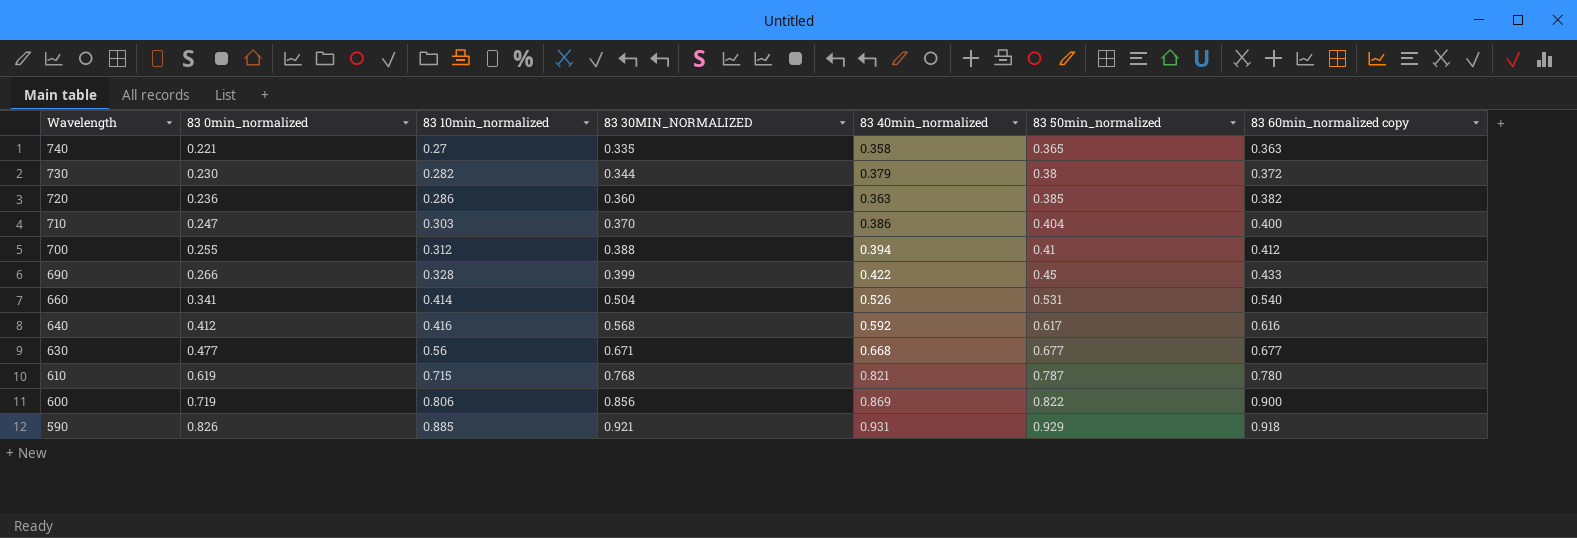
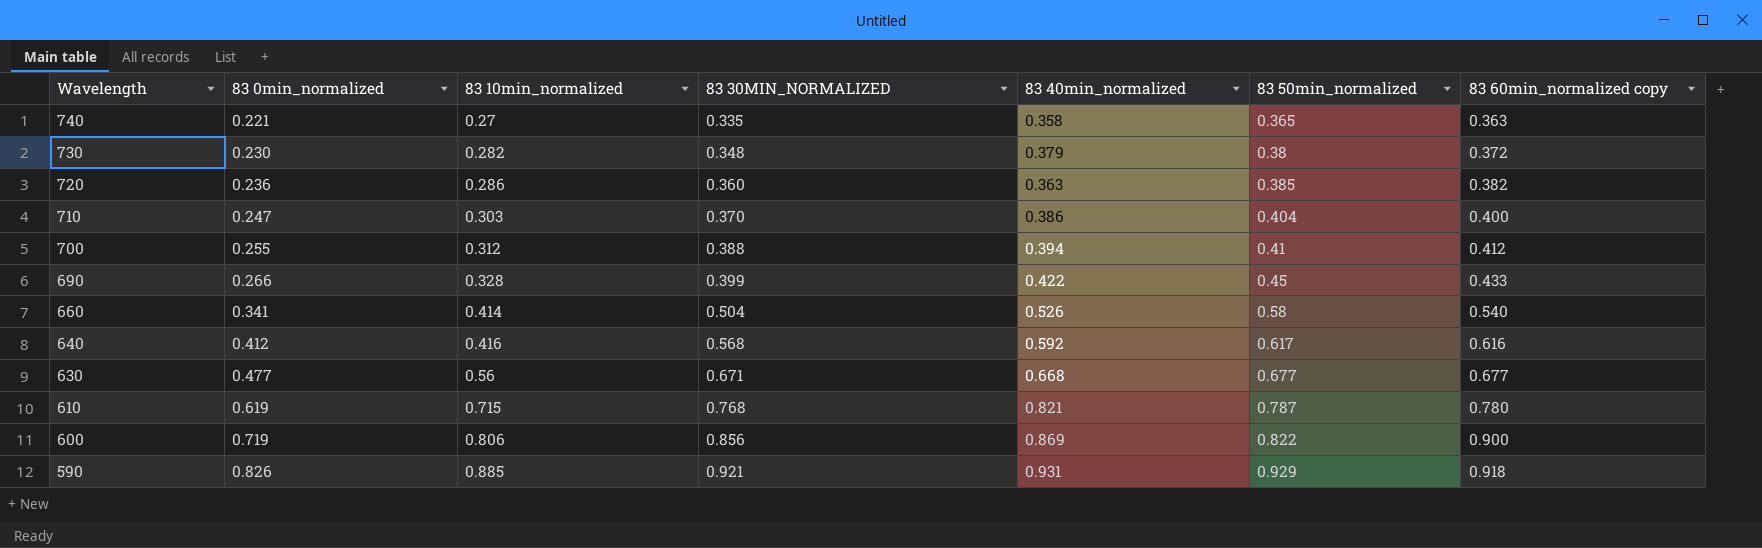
730 | 83 30MIN_NORMALIZED: 0.344 -> 0.348
660 | 83 50min_normalized: 0.531 -> 0.58

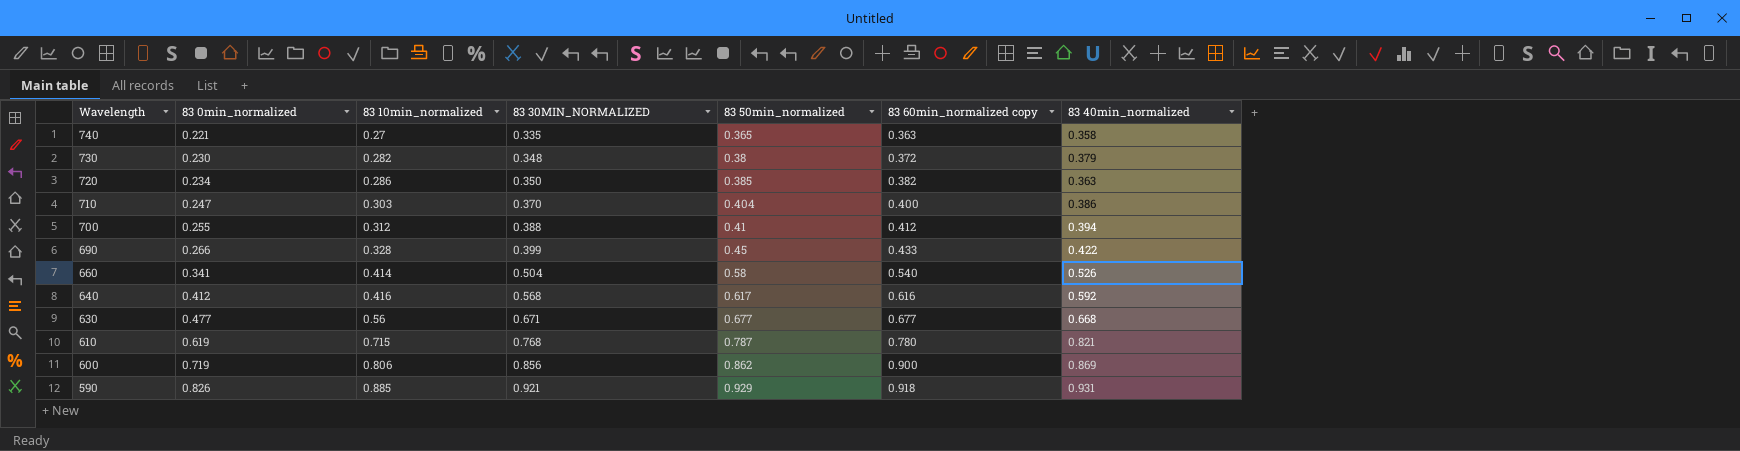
column 83 40min_normalized | position: 5 -> 7
720 | 83 0min_normalized: 0.236 -> 0.234
720 | 83 30MIN_NORMALIZED: 0.360 -> 0.350
600 | 83 50min_normalized: 0.822 -> 0.862

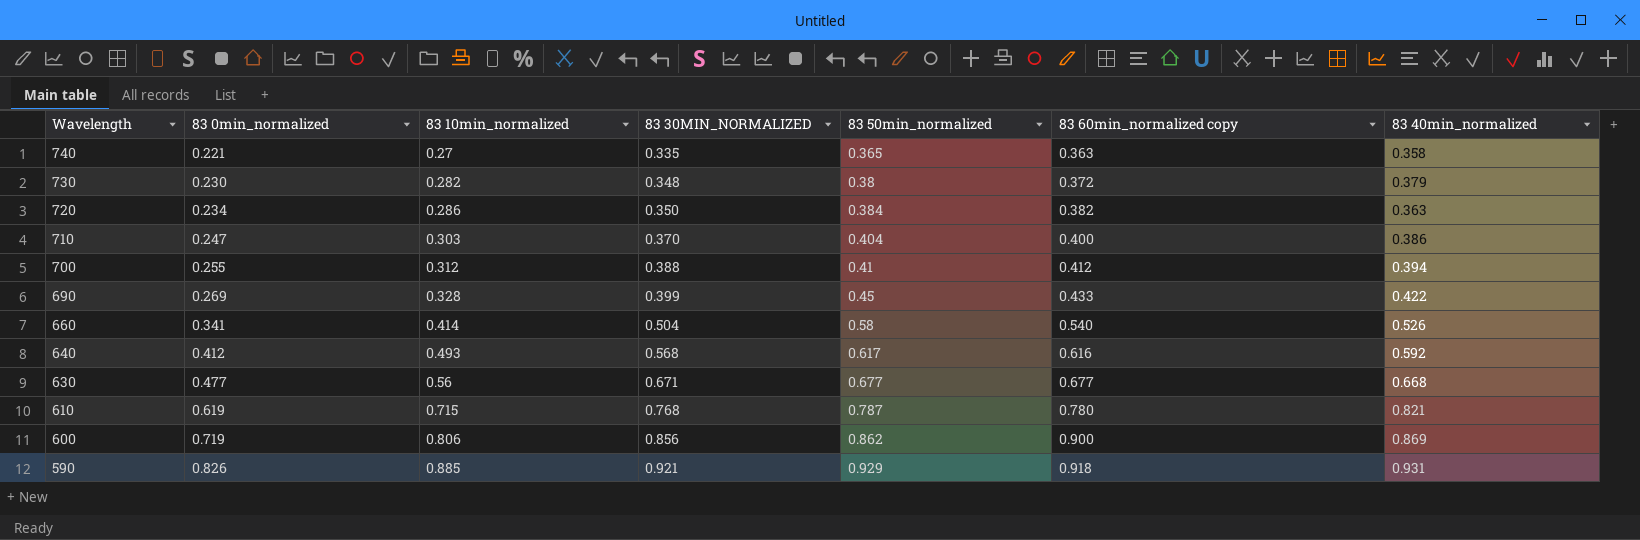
720 | 83 50min_normalized: 0.385 -> 0.384
690 | 83 0min_normalized: 0.266 -> 0.269
640 | 83 10min_normalized: 0.416 -> 0.493

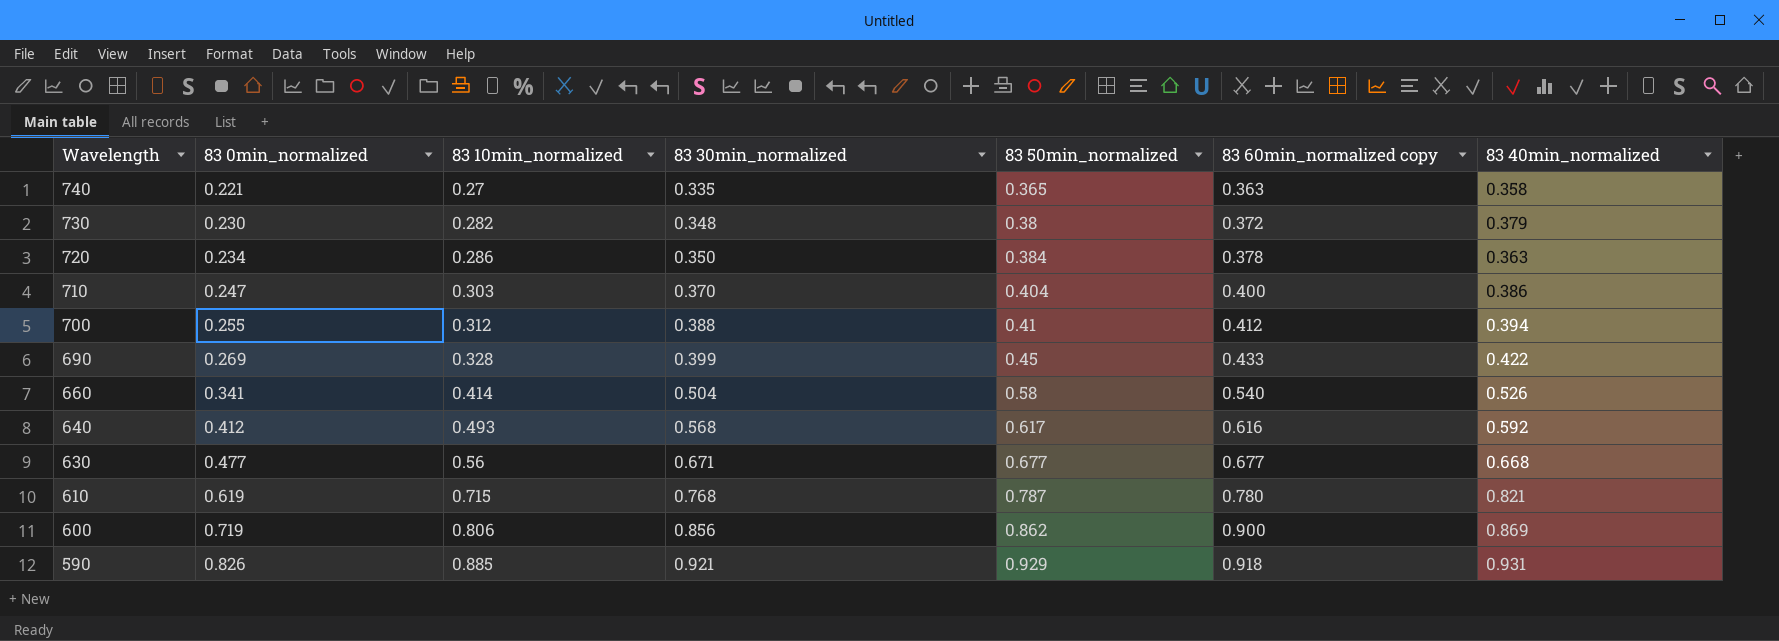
column name: 83 30MIN_NORMALIZED -> 83 30min_normalized
720 | 83 60min_normalized copy: 0.382 -> 0.378

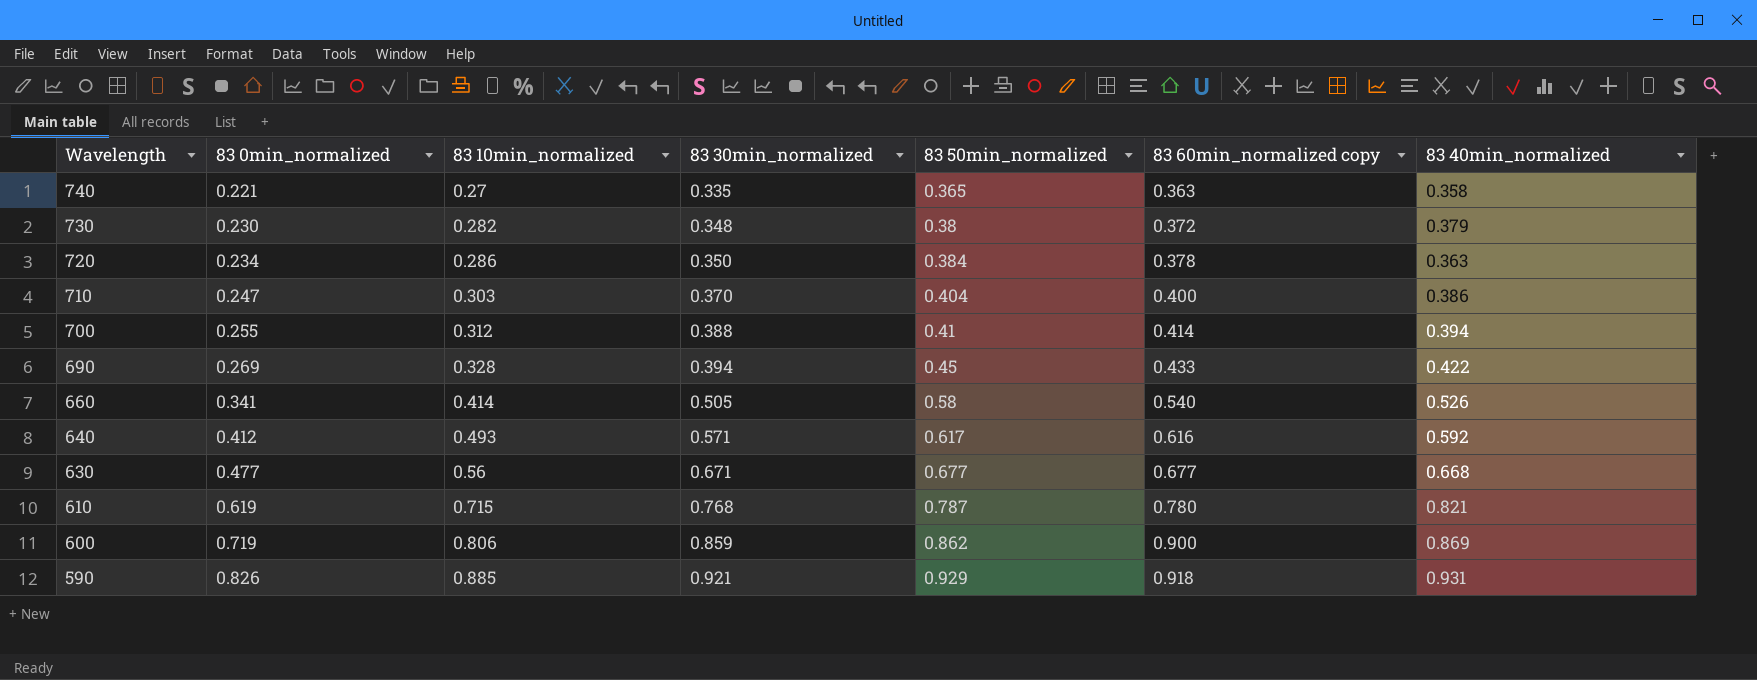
700 | 83 60min_normalized copy: 0.412 -> 0.414
690 | 83 30min_normalized: 0.399 -> 0.394
660 | 83 30min_normalized: 0.504 -> 0.505
640 | 83 30min_normalized: 0.568 -> 0.571
600 | 83 30min_normalized: 0.856 -> 0.859

